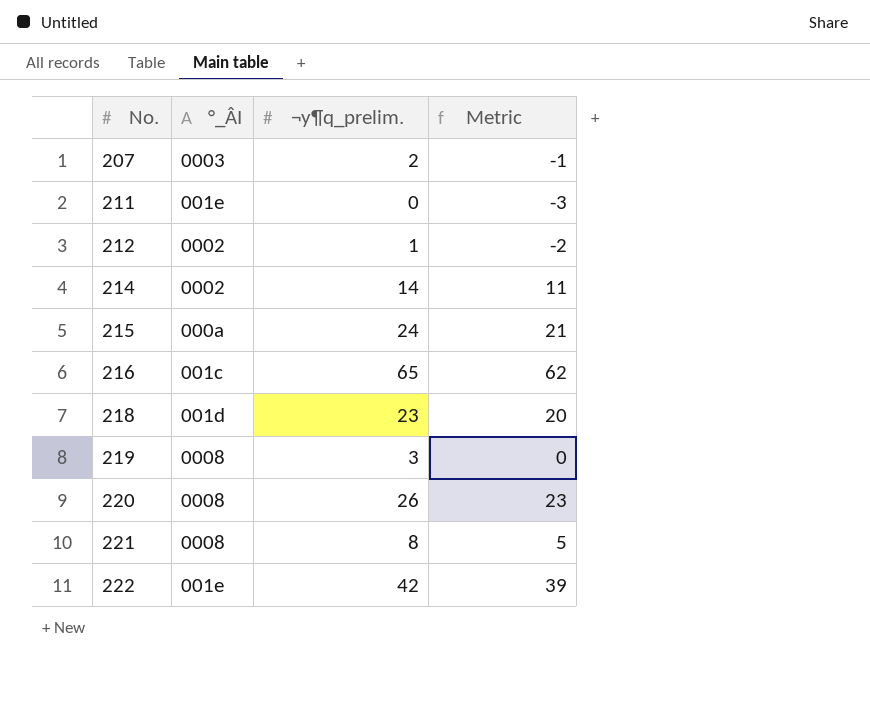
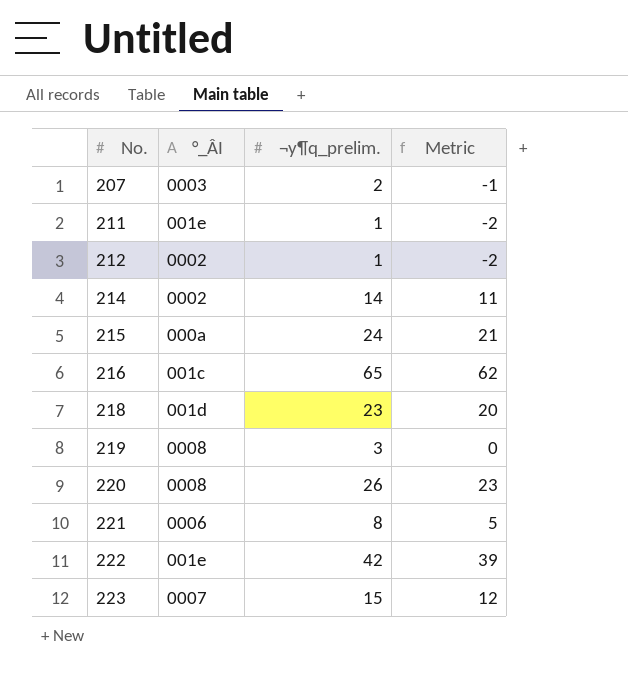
211 | ¬y¶q_prelim.: 0 -> 1
211 | Metric: -3 -> -2
221 | °_ÂI: 0008 -> 0006
row 223: none -> 0007 | 15 | 12

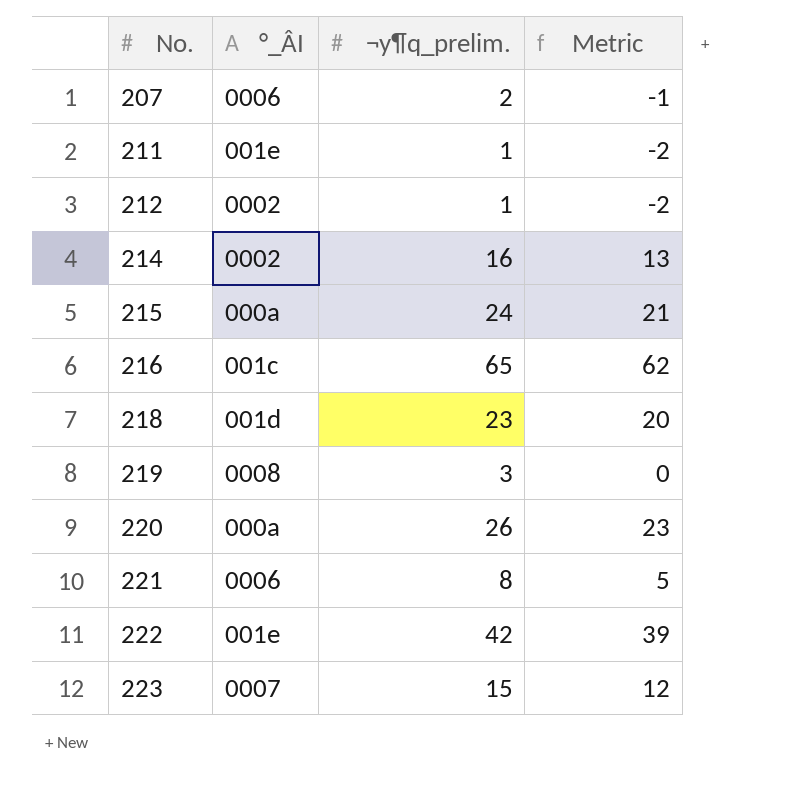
207 | °_ÂI: 0003 -> 0006
214 | ¬y¶q_prelim.: 14 -> 16
214 | Metric: 11 -> 13
220 | °_ÂI: 0008 -> 000a

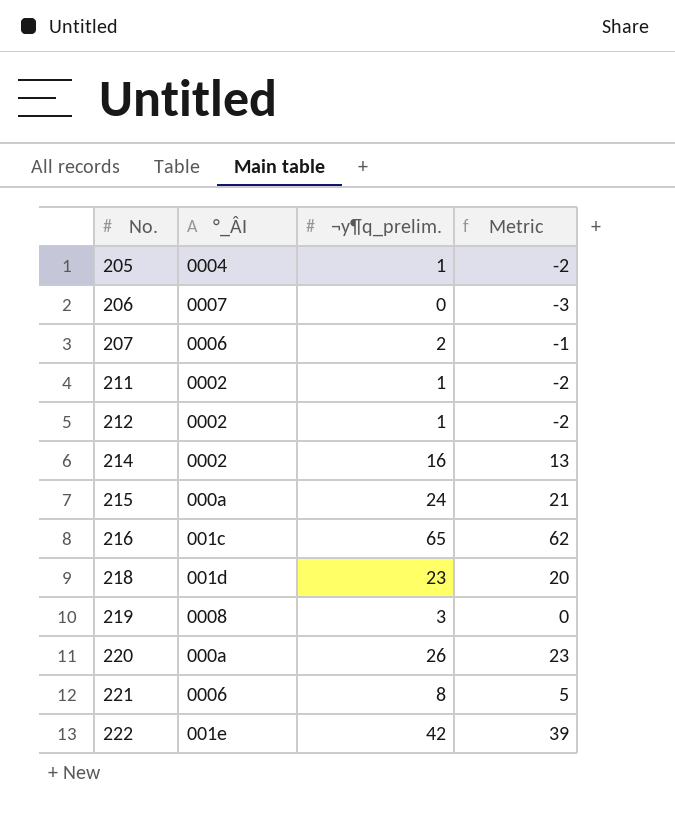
row 223: 0007 | 15 | 12 -> none
row 205: none -> 0004 | 1 | -2
row 206: none -> 0007 | 0 | -3
211 | °_ÂI: 001e -> 0002

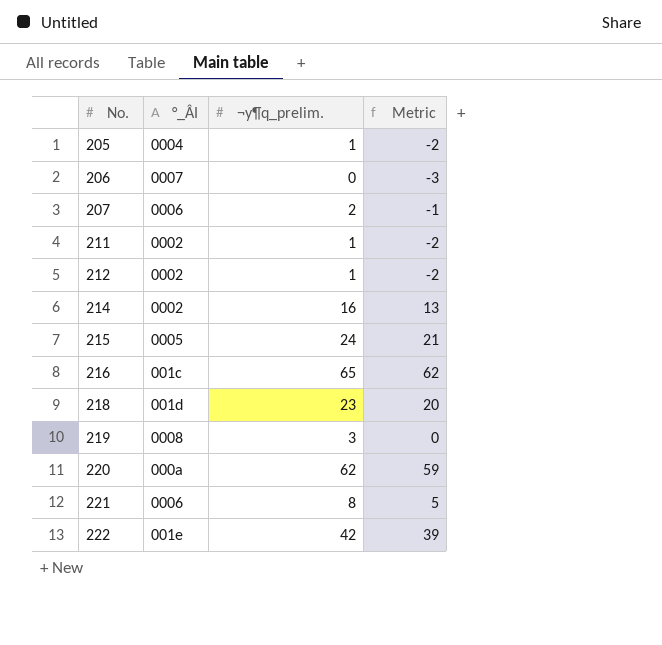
215 | °_ÂI: 000a -> 0005
220 | ¬y¶q_prelim.: 26 -> 62
220 | Metric: 23 -> 59

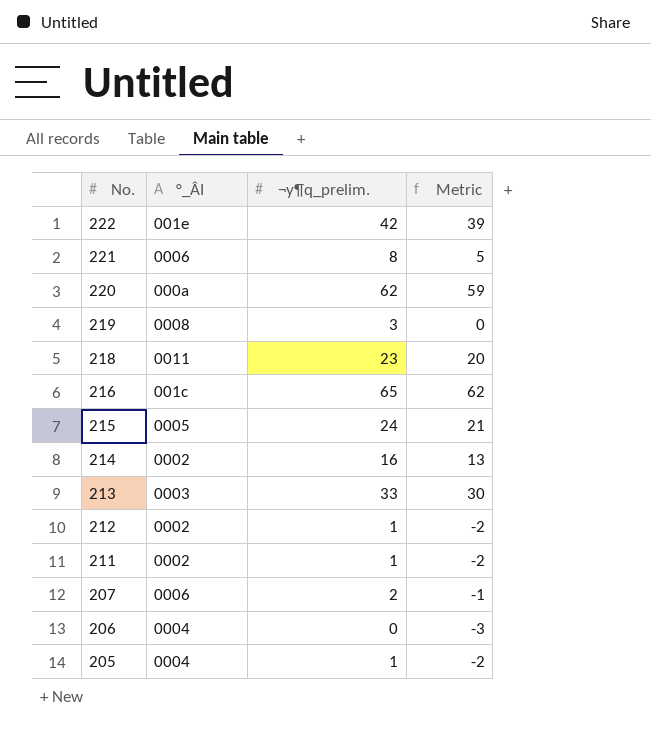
row order: No. ascending -> No. descending
218 | °_ÂI: 001d -> 0011
row 213: none -> 0003 | 33 | 30
206 | °_ÂI: 0007 -> 0004

